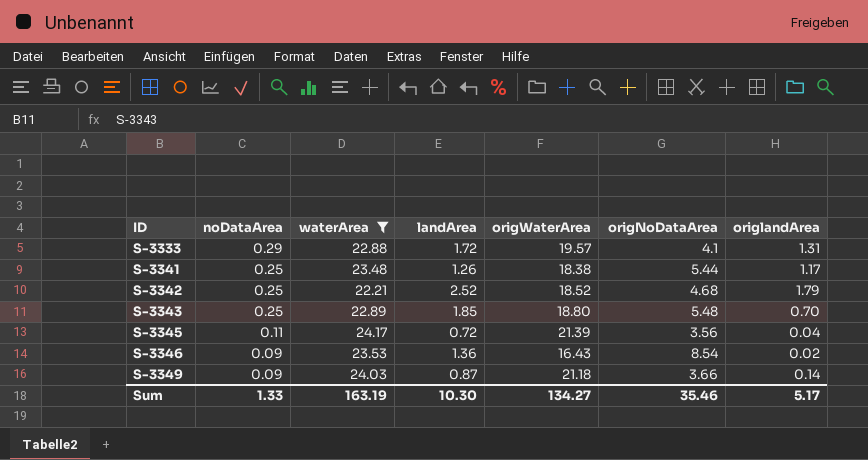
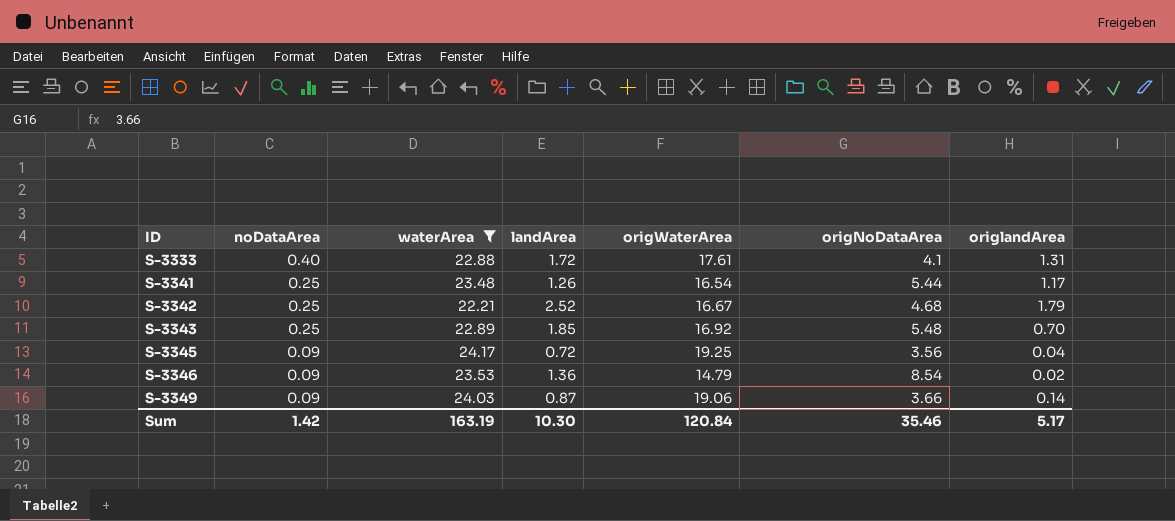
S-3333 | noDataArea: 0.29 -> 0.40
S-3333 | origWaterArea: 19.57 -> 17.61
S-3341 | origWaterArea: 18.38 -> 16.54
S-3342 | origWaterArea: 18.52 -> 16.67
S-3343 | origWaterArea: 18.80 -> 16.92
S-3345 | noDataArea: 0.11 -> 0.09
S-3345 | origWaterArea: 21.39 -> 19.25
S-3346 | origWaterArea: 16.43 -> 14.79
S-3349 | origWaterArea: 21.18 -> 19.06
Sum | noDataArea: 1.33 -> 1.42
Sum | origWaterArea: 134.27 -> 120.84

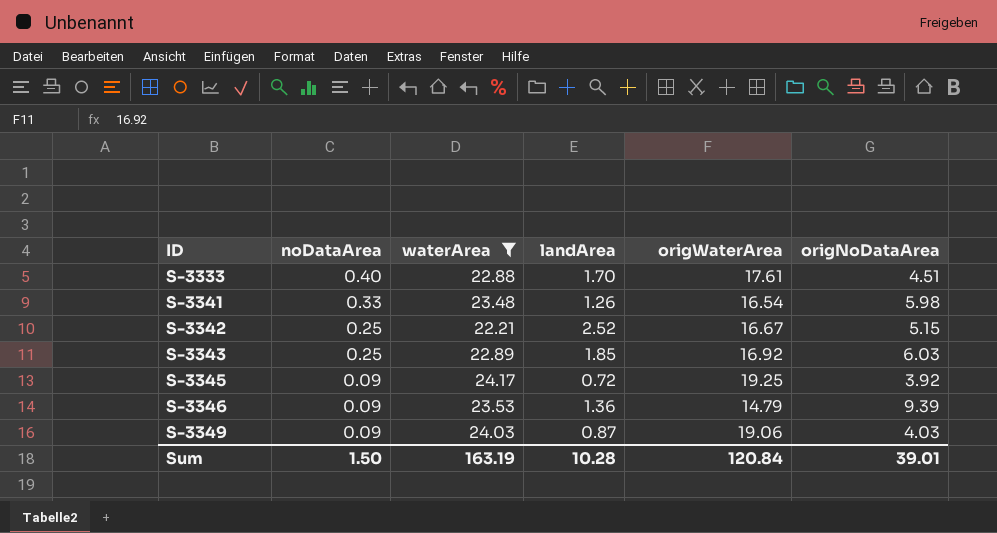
column origlandArea | position: 7 -> none
S-3333 | landArea: 1.72 -> 1.70
S-3333 | origNoDataArea: 4.1 -> 4.51
S-3341 | noDataArea: 0.25 -> 0.33
S-3341 | origNoDataArea: 5.44 -> 5.98
S-3342 | origNoDataArea: 4.68 -> 5.15
S-3343 | origNoDataArea: 5.48 -> 6.03
S-3345 | origNoDataArea: 3.56 -> 3.92
S-3346 | origNoDataArea: 8.54 -> 9.39
S-3349 | origNoDataArea: 3.66 -> 4.03
Sum | noDataArea: 1.42 -> 1.50
Sum | landArea: 10.30 -> 10.28
Sum | origNoDataArea: 35.46 -> 39.01

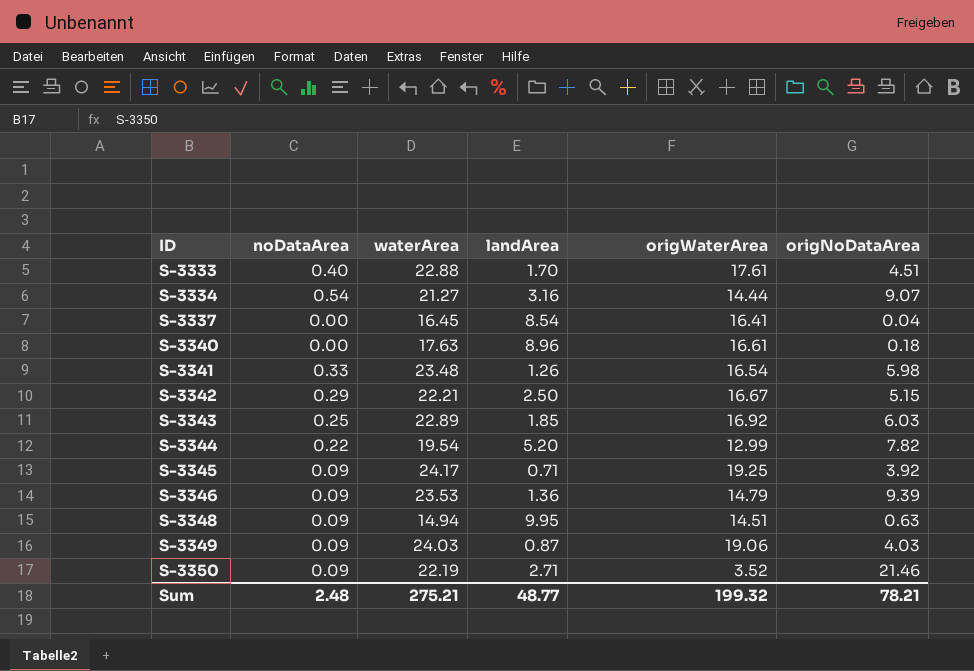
filter: waterArea >= 22.21 -> none
S-3342 | noDataArea: 0.25 -> 0.29
S-3342 | landArea: 2.52 -> 2.50
S-3345 | landArea: 0.72 -> 0.71
Sum | noDataArea: 1.50 -> 2.48
Sum | waterArea: 163.19 -> 275.21
Sum | landArea: 10.28 -> 48.77
Sum | origWaterArea: 120.84 -> 199.32
Sum | origNoDataArea: 39.01 -> 78.21

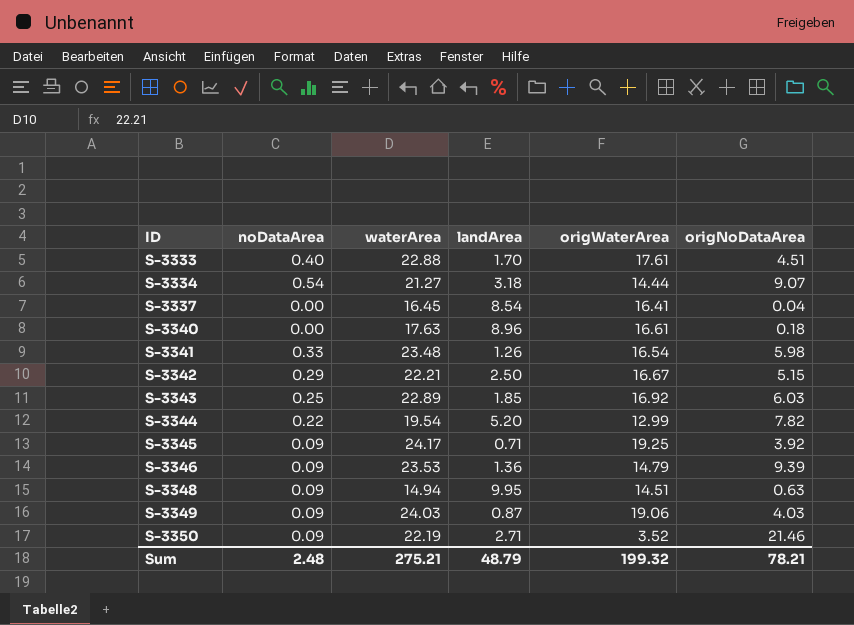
S-3334 | landArea: 3.16 -> 3.18
Sum | landArea: 48.77 -> 48.79

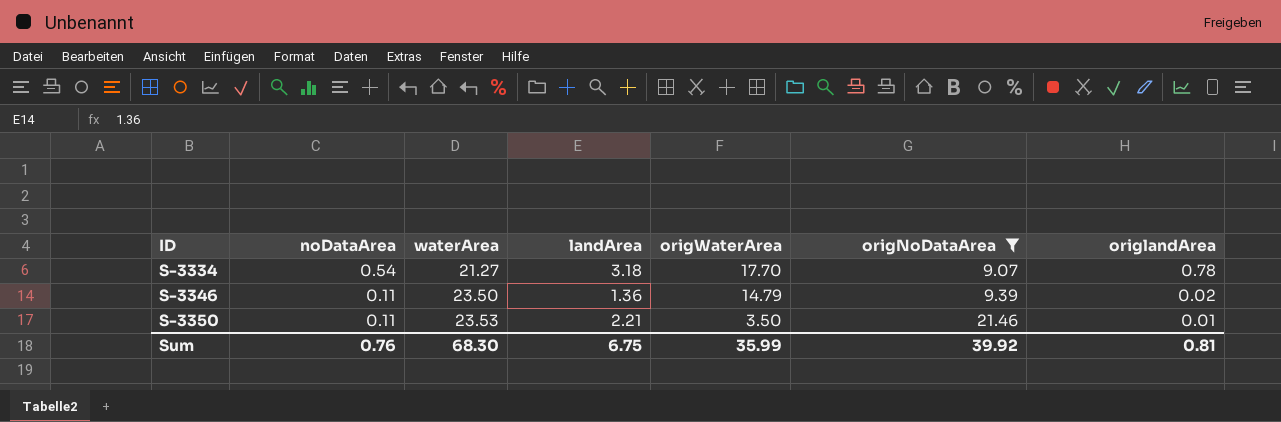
filter: none -> origNoDataArea >= 9.07
column origlandArea | position: none -> 7
S-3334 | origWaterArea: 14.44 -> 17.70
S-3346 | noDataArea: 0.09 -> 0.11
S-3346 | waterArea: 23.53 -> 23.50
S-3350 | noDataArea: 0.09 -> 0.11
S-3350 | waterArea: 22.19 -> 23.53
S-3350 | landArea: 2.71 -> 2.21
S-3350 | origWaterArea: 3.52 -> 3.50
Sum | noDataArea: 2.48 -> 0.76
Sum | waterArea: 275.21 -> 68.30
Sum | landArea: 48.79 -> 6.75
Sum | origWaterArea: 199.32 -> 35.99
Sum | origNoDataArea: 78.21 -> 39.92

